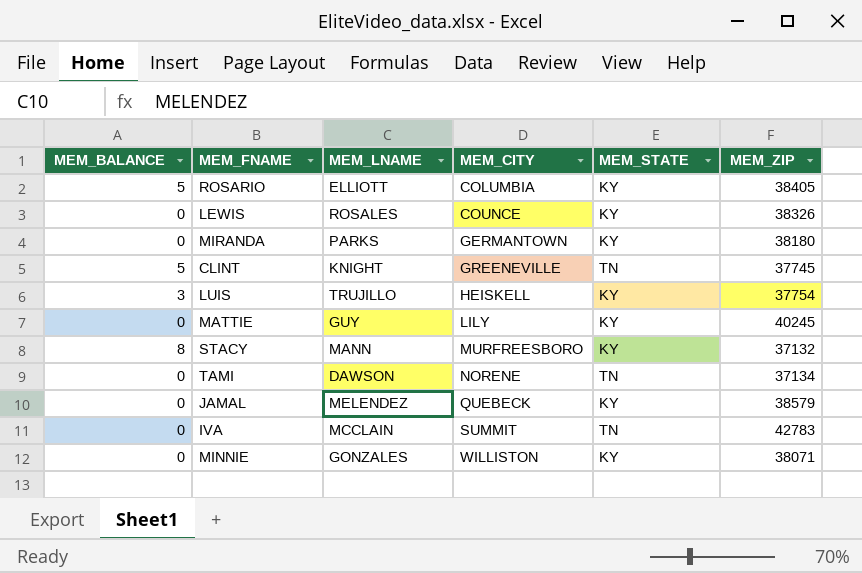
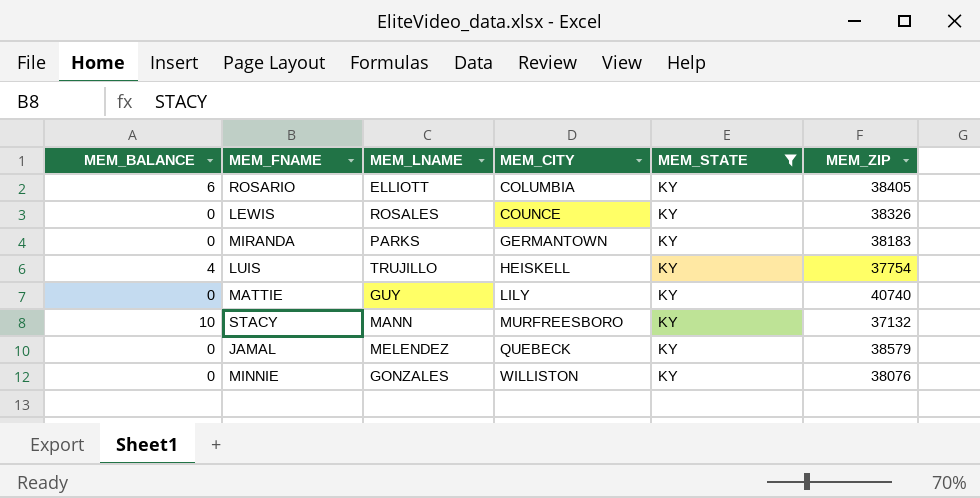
filter: none -> MEM_STATE = KY
ROSARIO | MEM_BALANCE: 5 -> 6
MIRANDA | MEM_ZIP: 38180 -> 38183
LUIS | MEM_BALANCE: 3 -> 4
MATTIE | MEM_ZIP: 40245 -> 40740
STACY | MEM_BALANCE: 8 -> 10
MINNIE | MEM_ZIP: 38071 -> 38076

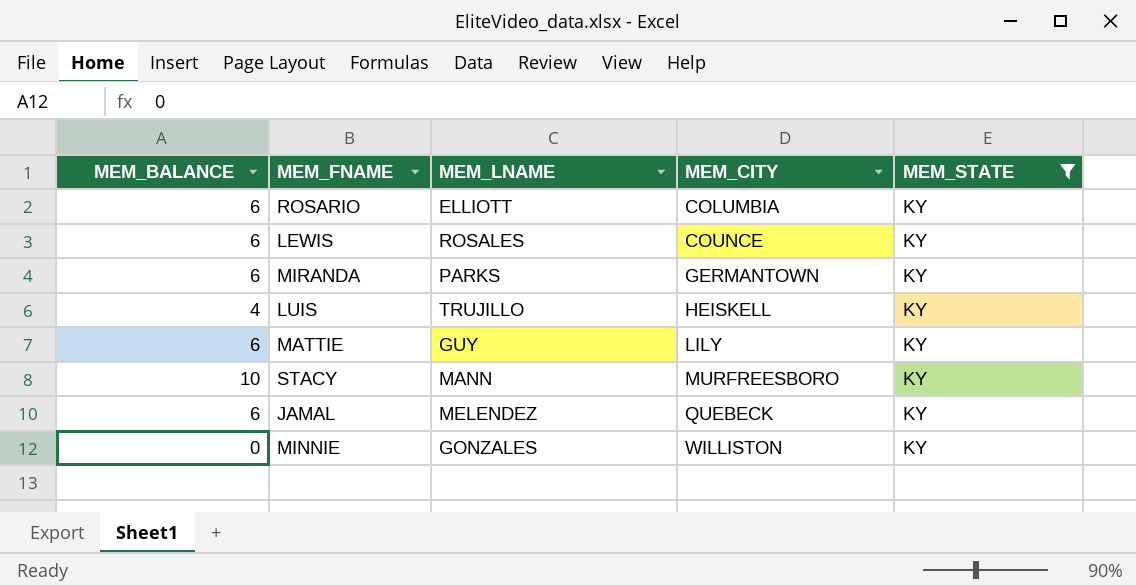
column MEM_ZIP | position: 6 -> none
LEWIS | MEM_BALANCE: 0 -> 6
MIRANDA | MEM_BALANCE: 0 -> 6
MATTIE | MEM_BALANCE: 0 -> 6
JAMAL | MEM_BALANCE: 0 -> 6

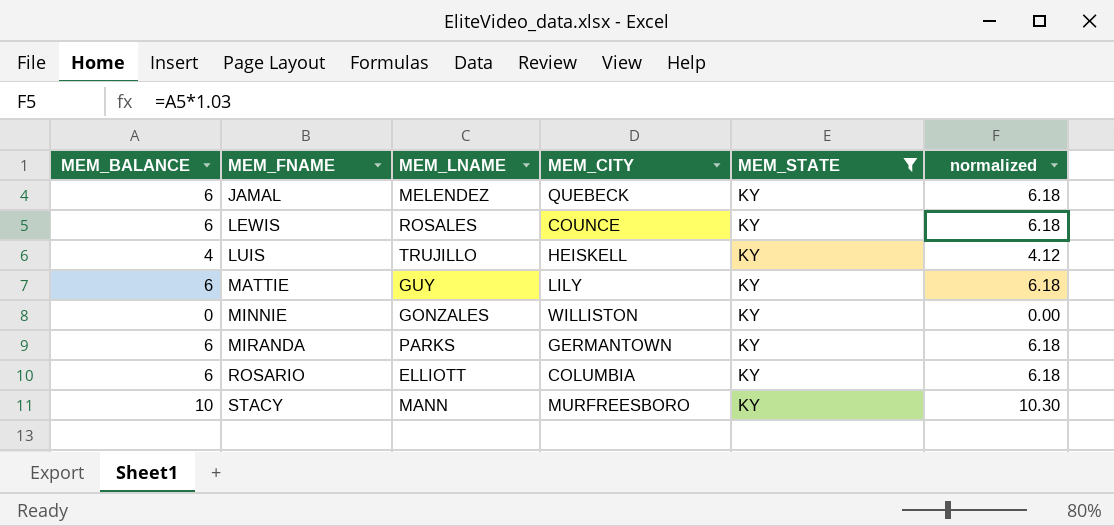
row order: MEM_CITY ascending -> MEM_FNAME ascending
column normalized | formula: none -> [MEM_BALANCE] * 1.03

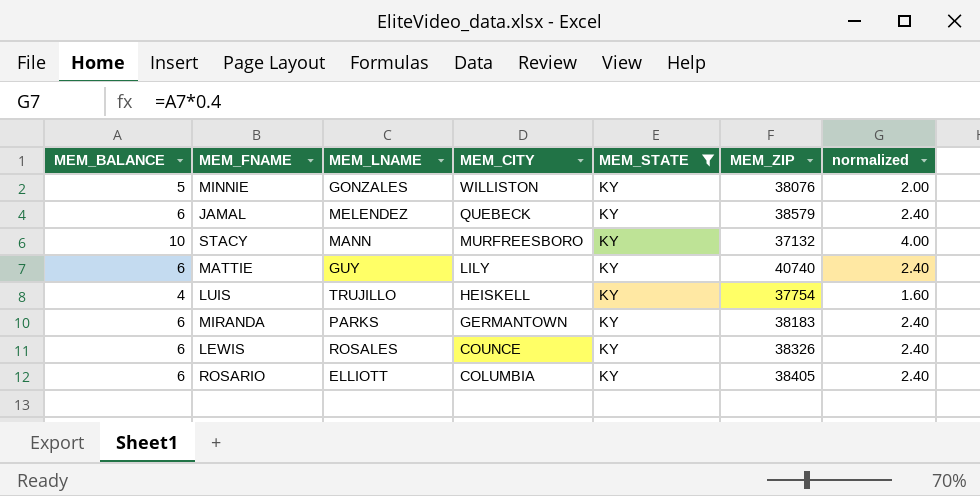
row order: MEM_FNAME ascending -> MEM_CITY descending
column MEM_ZIP | position: none -> 6
column normalized | formula: [MEM_BALANCE] * 1.03 -> [MEM_BALANCE] * 0.4
MINNIE | MEM_BALANCE: 0 -> 5

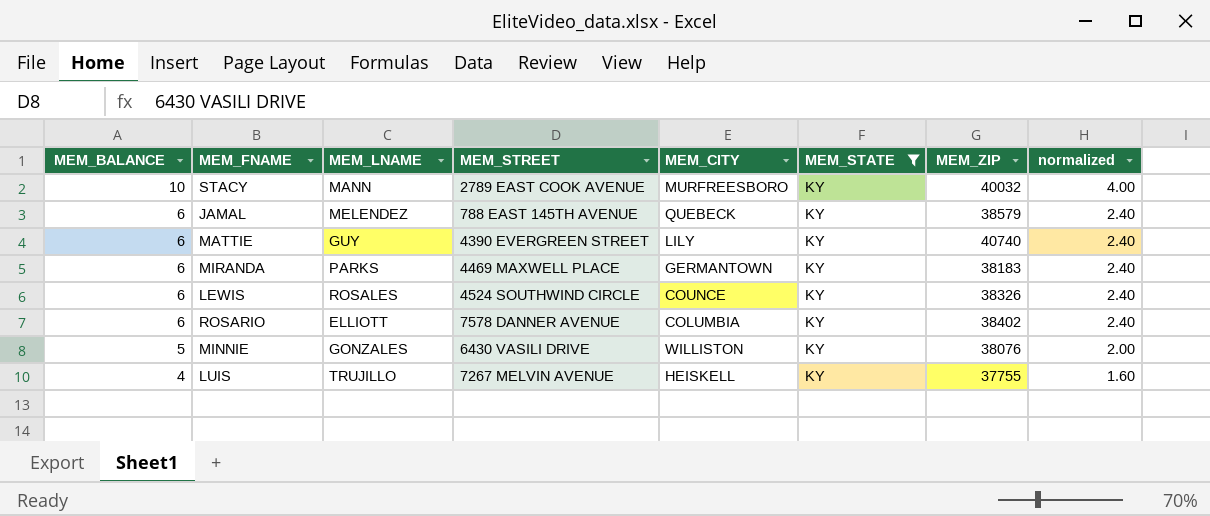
row order: MEM_CITY descending -> MEM_BALANCE descending
column MEM_STREET | position: none -> 4
STACY | MEM_ZIP: 37132 -> 40032
ROSARIO | MEM_ZIP: 38405 -> 38402
LUIS | MEM_ZIP: 37754 -> 37755

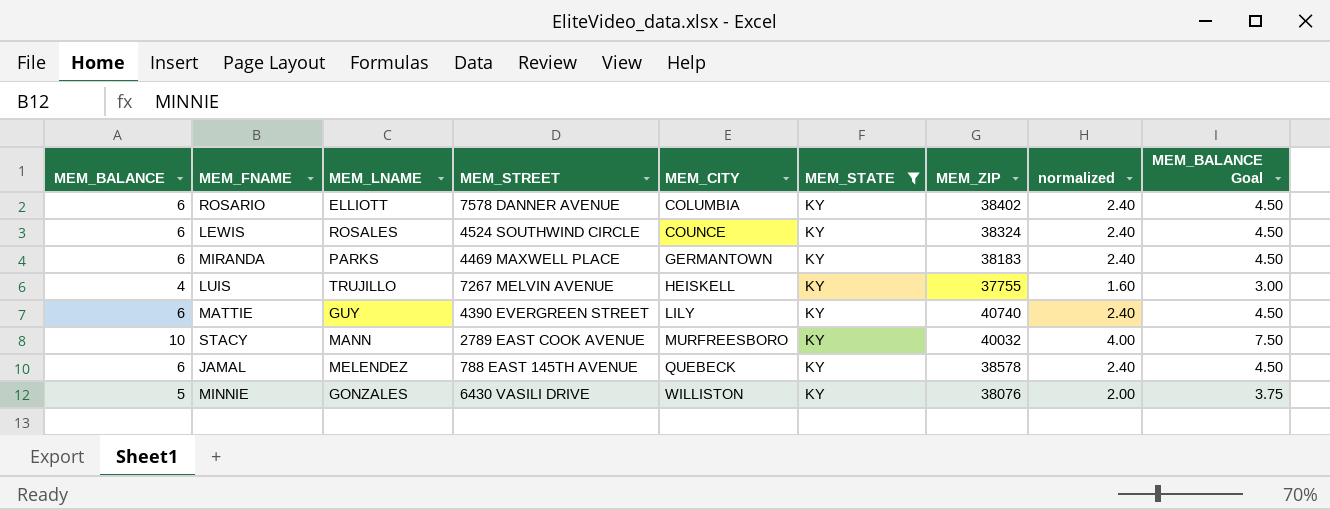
row order: MEM_BALANCE descending -> MEM_CITY ascending
column MEM_BALANCE Goal | formula: none -> [MEM_BALANCE] * 0.75
LEWIS | MEM_ZIP: 38326 -> 38324
JAMAL | MEM_ZIP: 38579 -> 38578

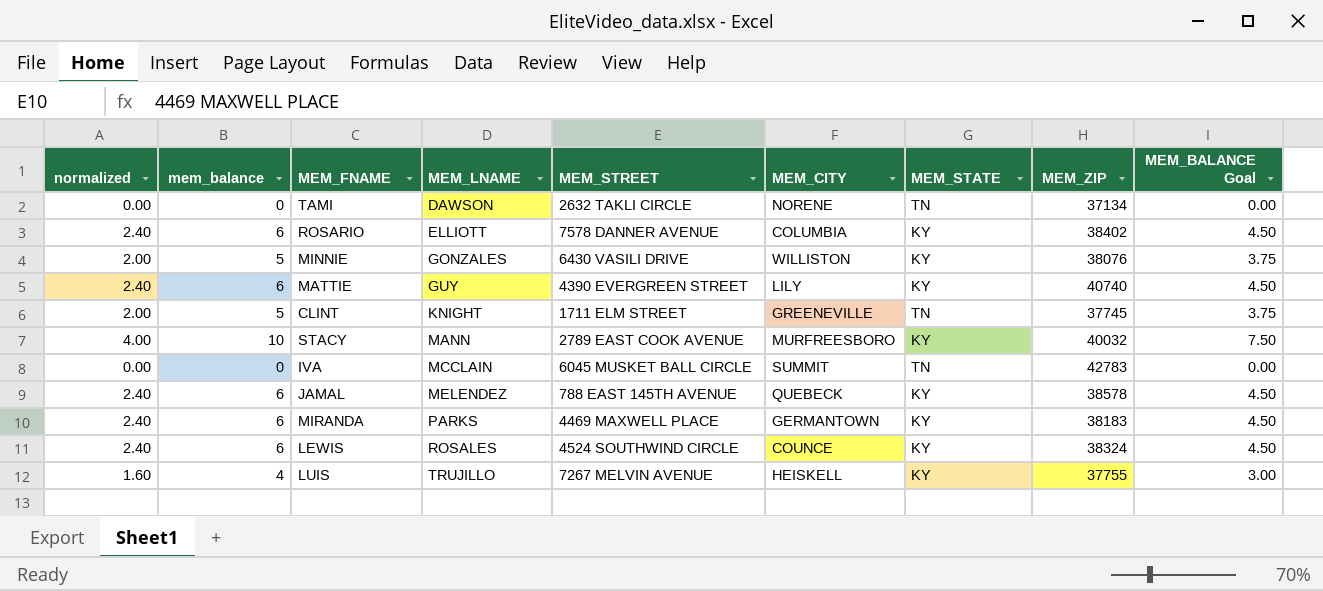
filter: MEM_STATE = KY -> none
row order: MEM_CITY ascending -> MEM_LNAME ascending
column normalized | position: 8 -> 1
column name: MEM_BALANCE -> mem_balance

